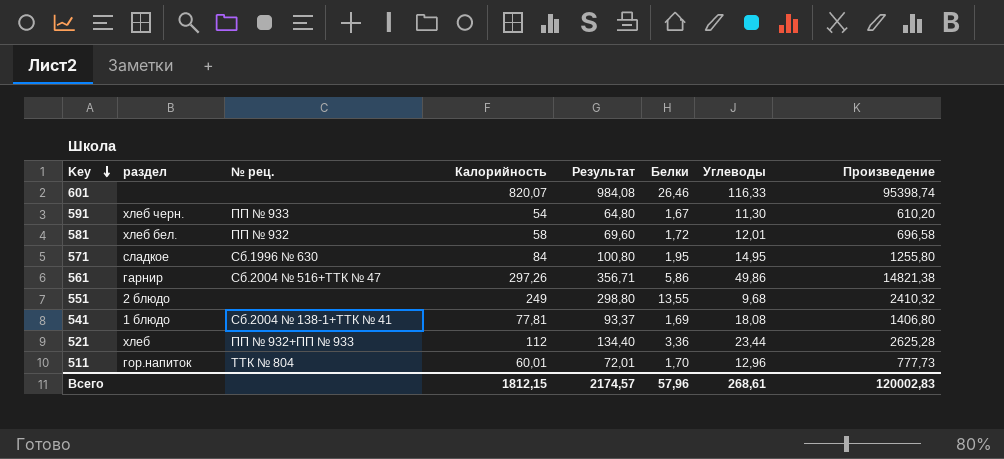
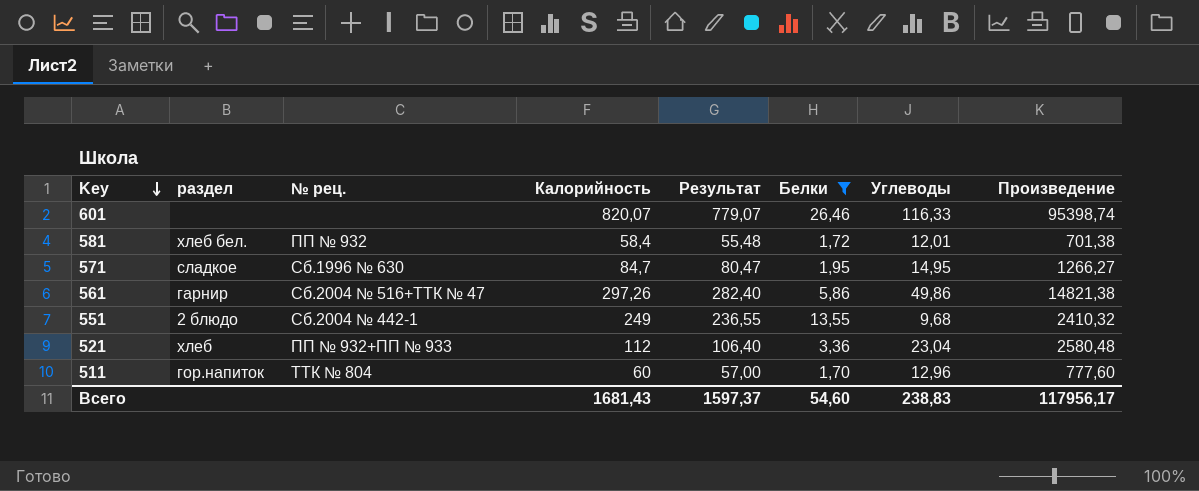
filter: none -> Белки >= 1,70
column Результат | formula: [Калорийность] * 1,2 -> [Калорийность] * 0,95
581 | Калорийность: 58 -> 58,4
581 | Произведение: 696,58 -> 701,38
571 | Калорийность: 84 -> 84,7
571 | Произведение: 1255,80 -> 1266,27
551 | № рец.: none -> Сб.2004 № 442-1
521 | Углеводы: 23,44 -> 23,04
521 | Произведение: 2625,28 -> 2580,48
511 | Калорийность: 60,01 -> 60
511 | Произведение: 777,73 -> 777,60
Всего | Калорийность: 1812,15 -> 1681,43
Всего | Результат: 2174,57 -> 1597,37
Всего | Белки: 57,96 -> 54,60
Всего | Углеводы: 268,61 -> 238,83
Всего | Произведение: 120002,83 -> 117956,17

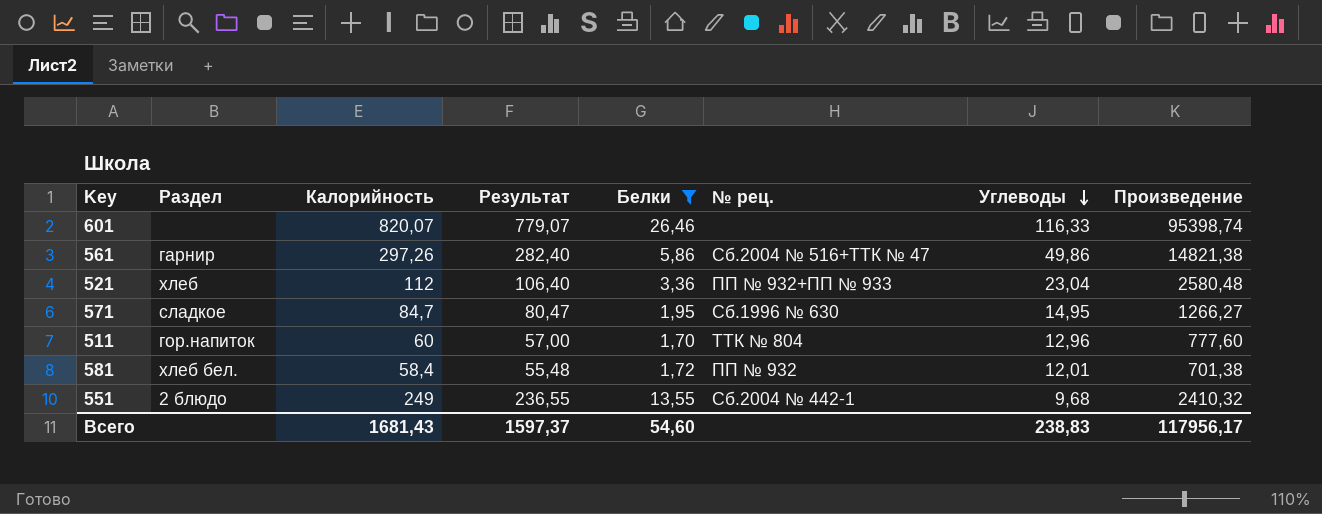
row order: Key descending -> Углеводы descending
column name: раздел -> Раздел
column № рец. | position: 3 -> 6

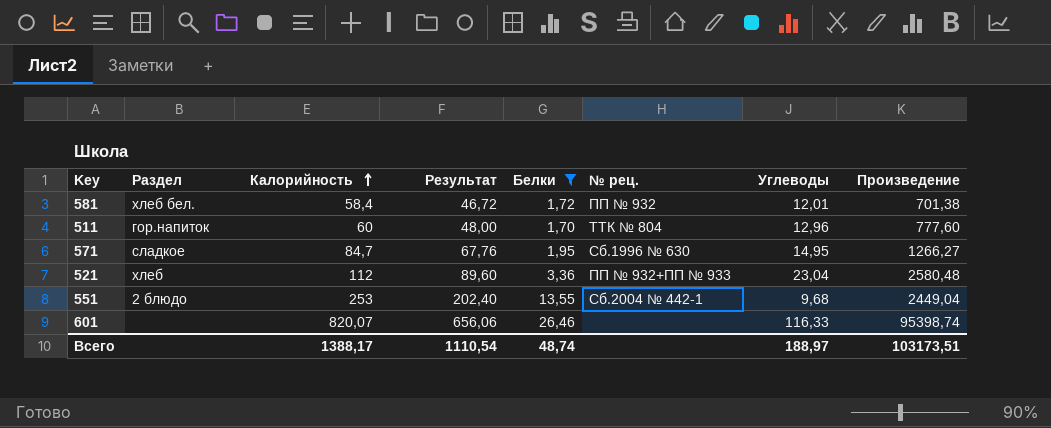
row order: Углеводы descending -> Калорийность ascending
column Результат | formula: [Калорийность] * 0,95 -> [Калорийность] * 0,8
row 561: гарнир | 297,26 | 282,40 | 5,86 | Сб.2004 № 516+ТТК № 47 | 49,86 | 14821,38 -> none
551 | Калорийность: 249 -> 253
551 | Произведение: 2410,32 -> 2449,04
Всего | Калорийность: 1681,43 -> 1388,17
Всего | Результат: 1597,37 -> 1110,54
Всего | Белки: 54,60 -> 48,74
Всего | Углеводы: 238,83 -> 188,97
Всего | Произведение: 117956,17 -> 103173,51

